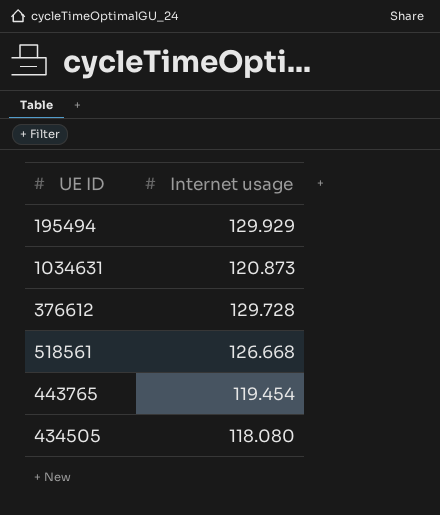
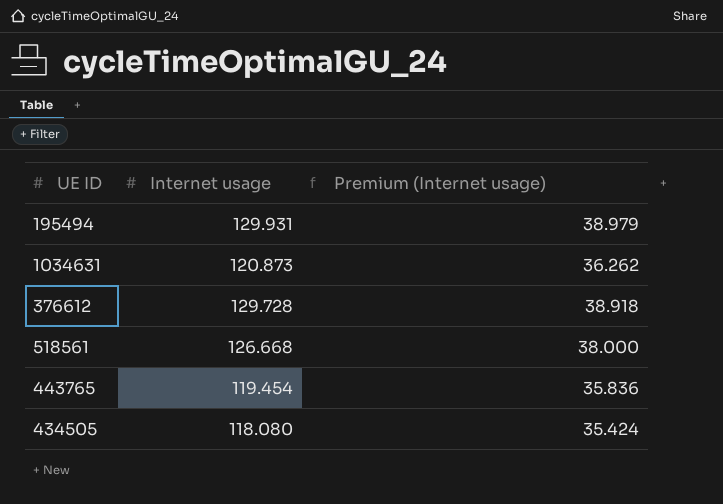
column Premium (Internet usage) | formula: none -> [Internet usage] * 0.3
195494 | Internet usage: 129.929 -> 129.931

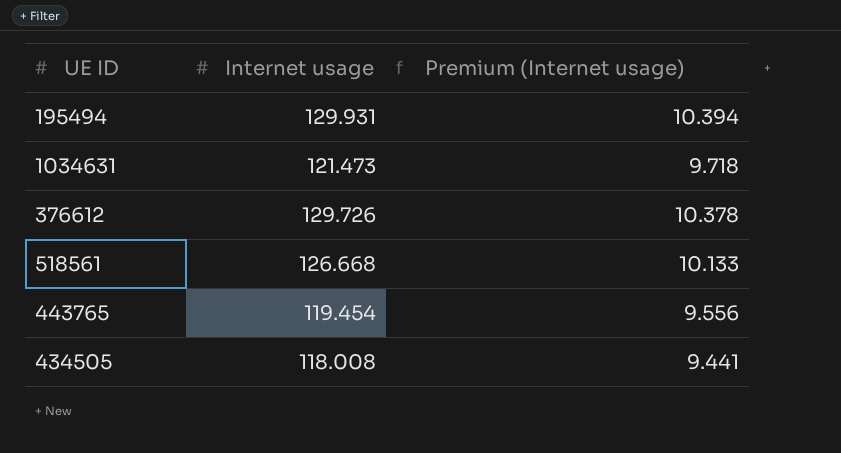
column Premium (Internet usage) | formula: [Internet usage] * 0.3 -> [Internet usage] * 0.08
1034631 | Internet usage: 120.873 -> 121.473
376612 | Internet usage: 129.728 -> 129.726
434505 | Internet usage: 118.080 -> 118.008

